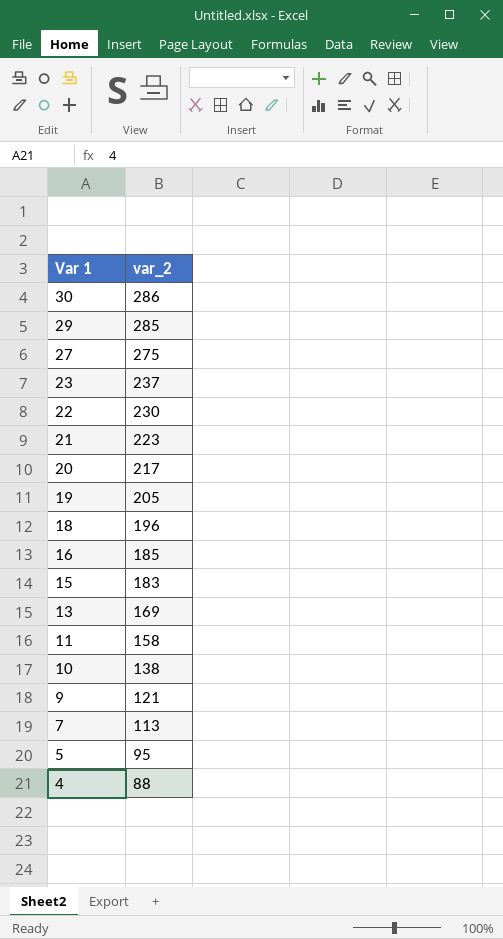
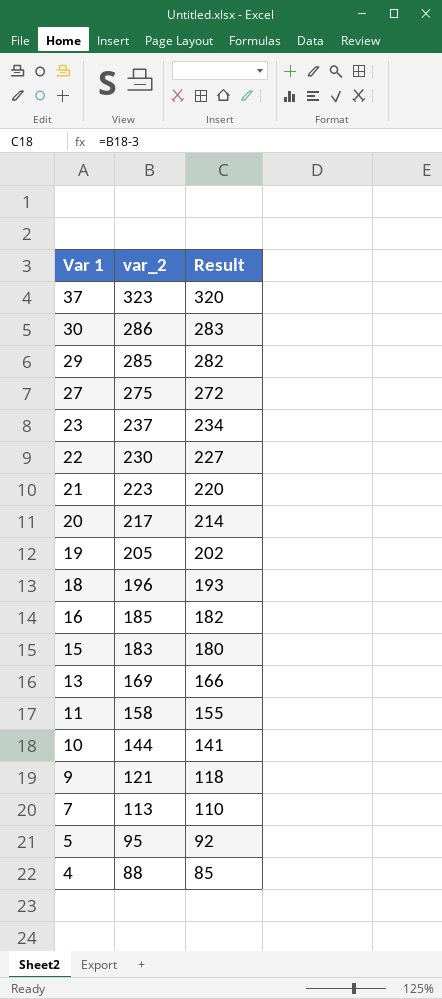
column Result | formula: none -> [var_2] - 3
row 37: none -> 323 | 320
10 | var_2: 138 -> 144

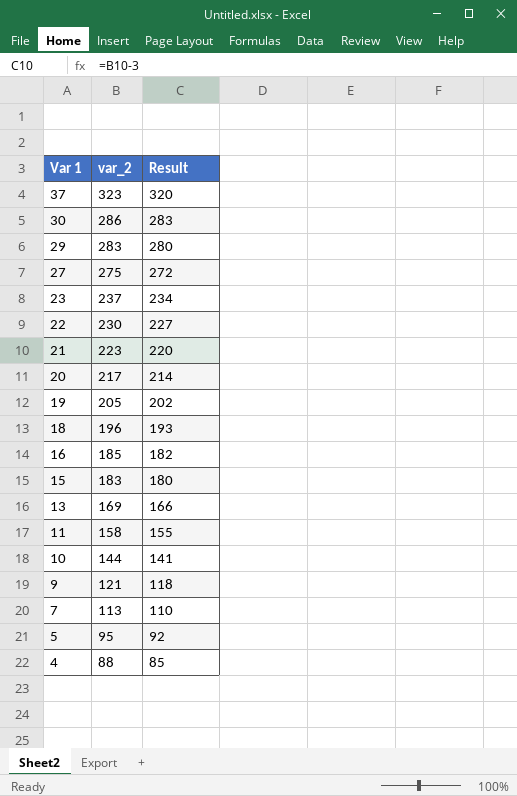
29 | var_2: 285 -> 283
29 | Result: 282 -> 280

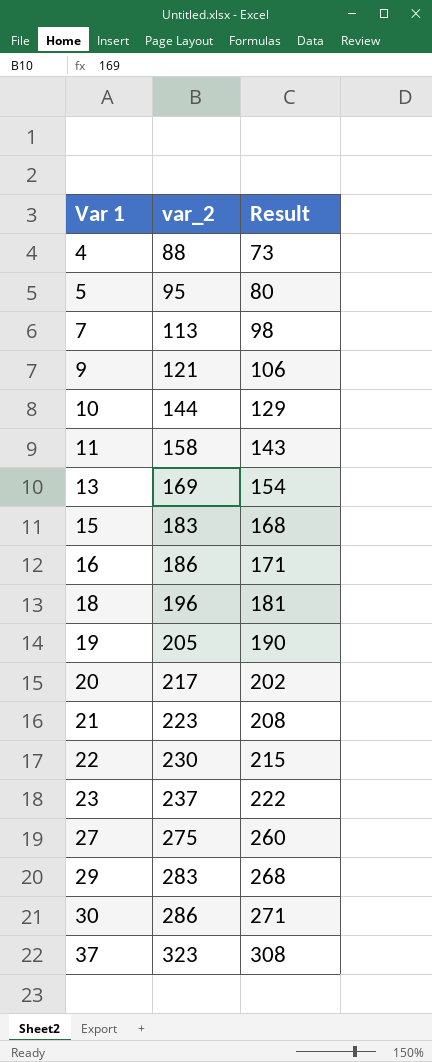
row order: Var 1 descending -> Var 1 ascending
column Result | formula: [var_2] - 3 -> [var_2] - 15
16 | var_2: 185 -> 186

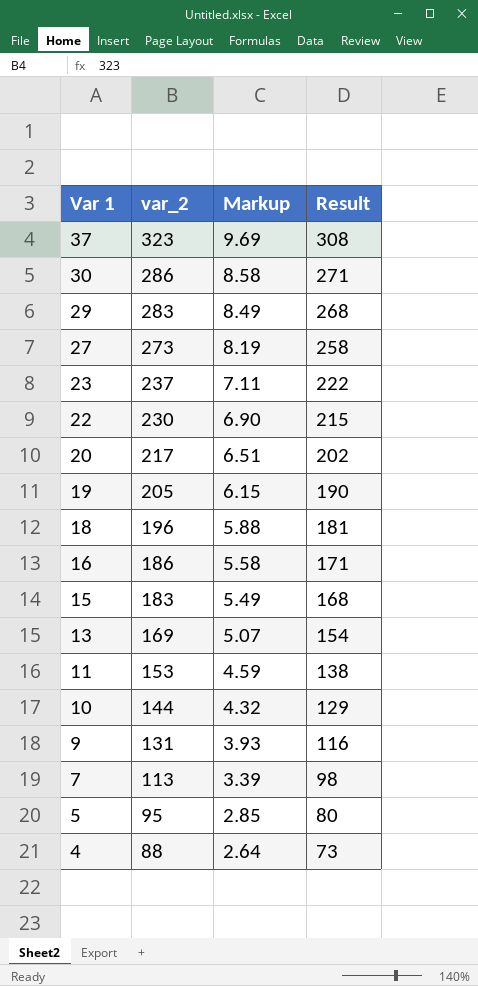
row order: Var 1 ascending -> Var 1 descending
column Markup | formula: none -> [var_2] * 0.03
row 21: 223 | 208 -> none
27 | var_2: 275 -> 273
27 | Result: 260 -> 258
11 | var_2: 158 -> 153
11 | Result: 143 -> 138
9 | var_2: 121 -> 131
9 | Result: 106 -> 116

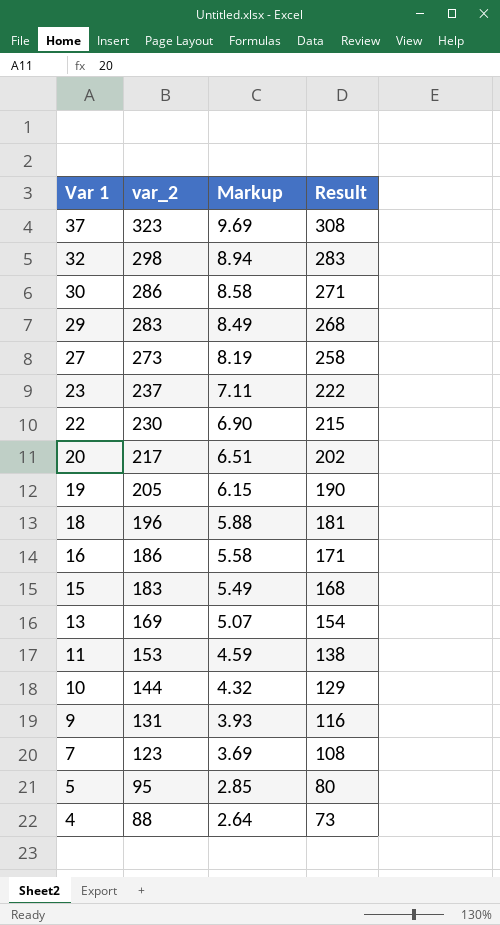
row 32: none -> 298 | 8.94 | 283
7 | var_2: 113 -> 123
7 | Markup: 3.39 -> 3.69
7 | Result: 98 -> 108

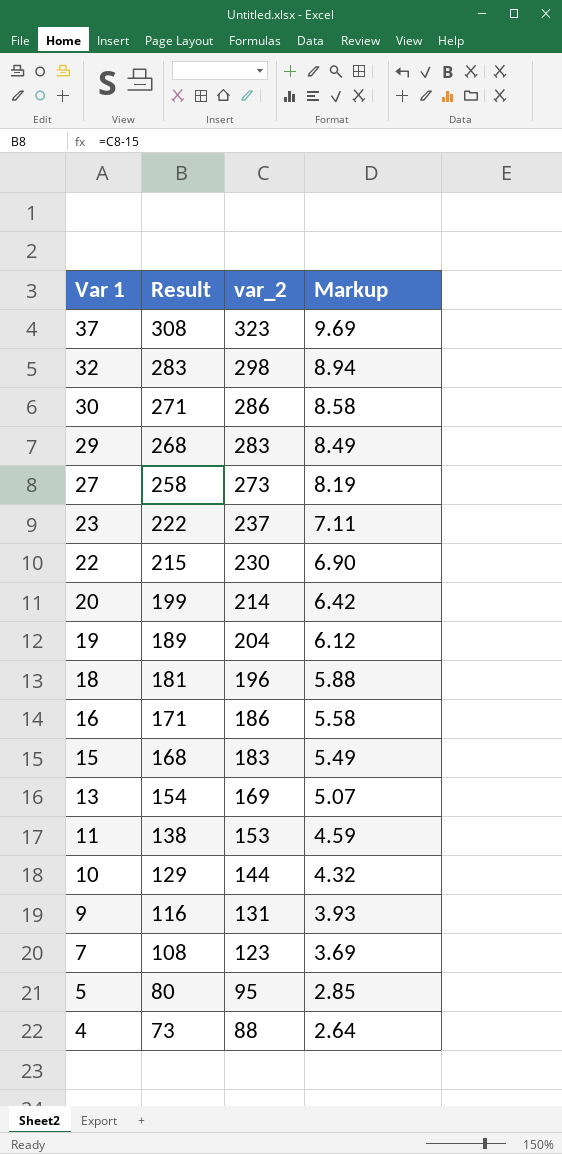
column Result | position: 4 -> 2
20 | Result: 202 -> 199
20 | var_2: 217 -> 214
20 | Markup: 6.51 -> 6.42
19 | Result: 190 -> 189
19 | var_2: 205 -> 204
19 | Markup: 6.15 -> 6.12

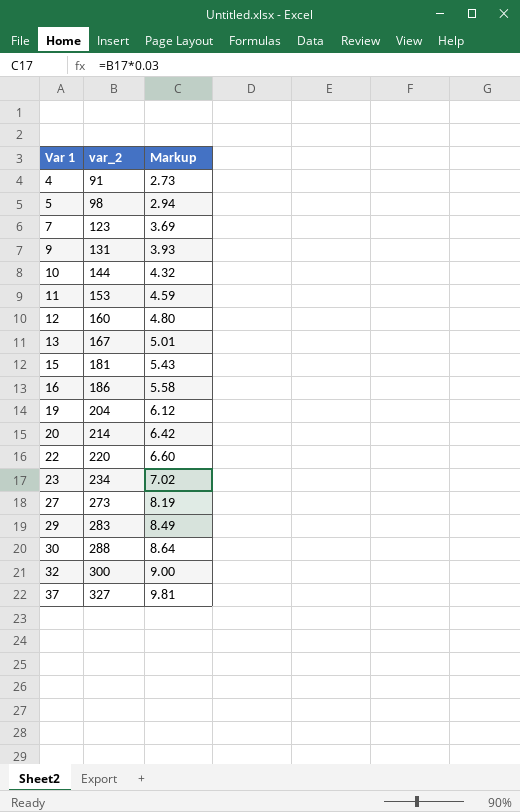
row order: Var 1 descending -> Var 1 ascending
column Result | formula: [var_2] - 15 -> none
row 18: 181 | 196 | 5.88 -> none
4 | var_2: 88 -> 91
4 | Markup: 2.64 -> 2.73
5 | var_2: 95 -> 98
5 | Markup: 2.85 -> 2.94
row 12: none -> 160 | 4.80
13 | var_2: 169 -> 167
13 | Markup: 5.07 -> 5.01
15 | var_2: 183 -> 181
15 | Markup: 5.49 -> 5.43
22 | var_2: 230 -> 220
22 | Markup: 6.90 -> 6.60
23 | var_2: 237 -> 234
23 | Markup: 7.11 -> 7.02
30 | var_2: 286 -> 288
30 | Markup: 8.58 -> 8.64
32 | var_2: 298 -> 300
32 | Markup: 8.94 -> 9.00
37 | var_2: 323 -> 327
37 | Markup: 9.69 -> 9.81

